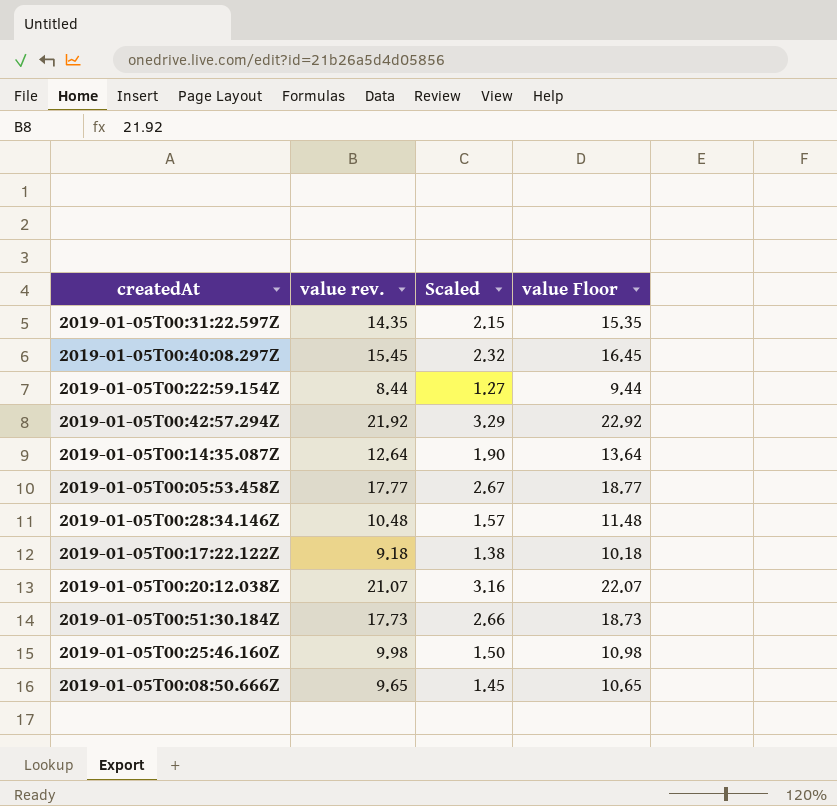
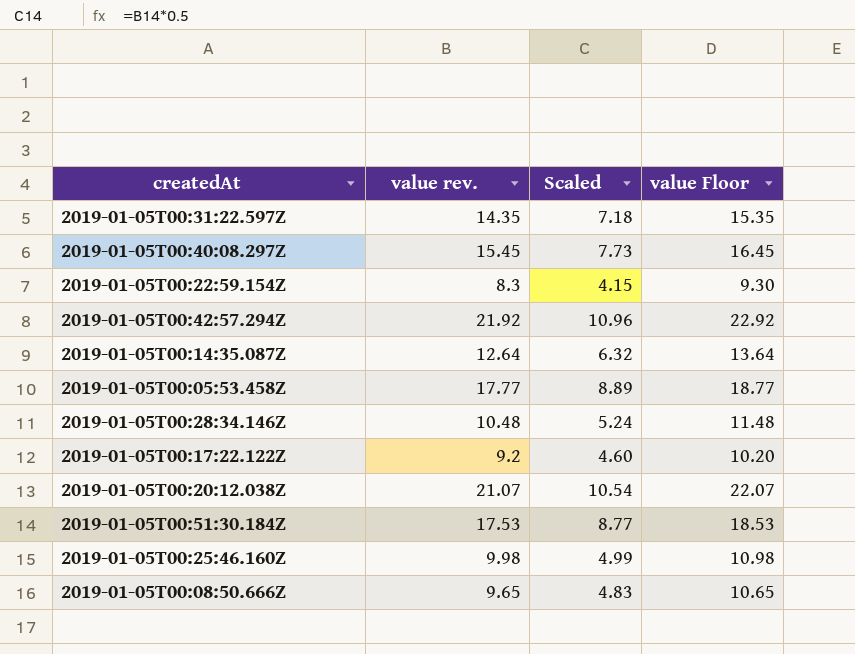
column Scaled | formula: [value rev.] * 0.15 -> [value rev.] * 0.5
2019-01-05T00:22:59.154Z | value rev.: 8.44 -> 8.3
2019-01-05T00:22:59.154Z | value Floor: 9.44 -> 9.30
2019-01-05T00:17:22.122Z | value rev.: 9.18 -> 9.2
2019-01-05T00:17:22.122Z | value Floor: 10.18 -> 10.20
2019-01-05T00:51:30.184Z | value rev.: 17.73 -> 17.53
2019-01-05T00:51:30.184Z | value Floor: 18.73 -> 18.53

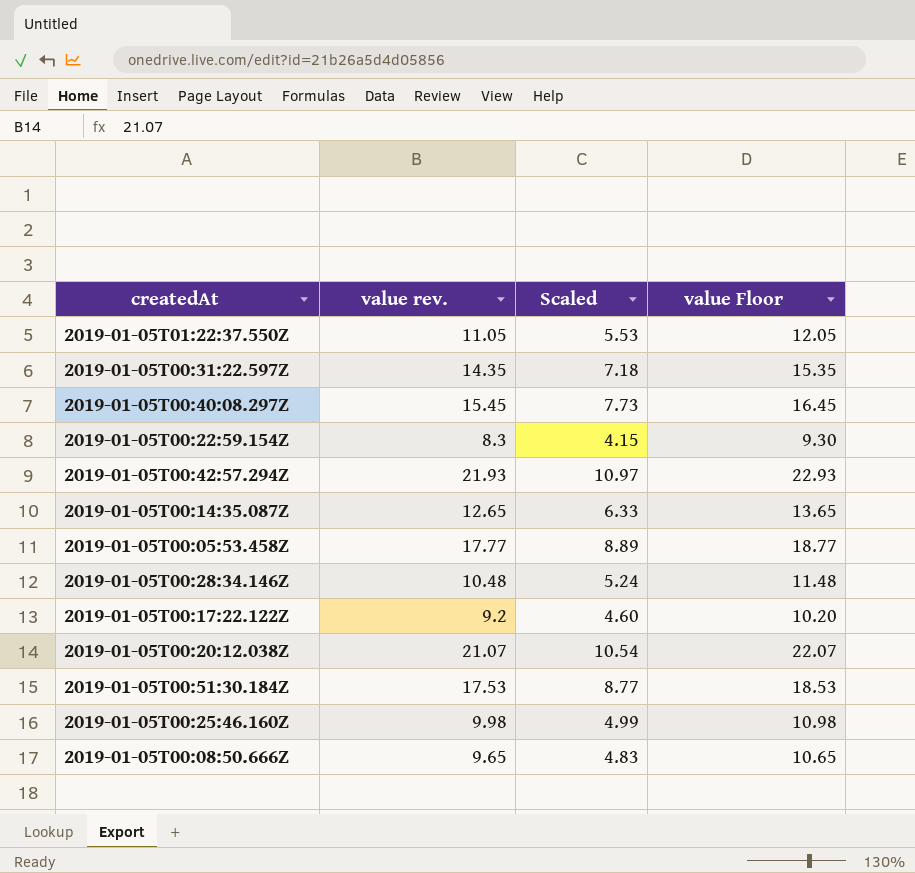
row 2019-01-05T01:22:37.550Z: none -> 11.05 | 5.53 | 12.05
2019-01-05T00:42:57.294Z | value rev.: 21.92 -> 21.93
2019-01-05T00:42:57.294Z | Scaled: 10.96 -> 10.97
2019-01-05T00:42:57.294Z | value Floor: 22.92 -> 22.93
2019-01-05T00:14:35.087Z | value rev.: 12.64 -> 12.65
2019-01-05T00:14:35.087Z | Scaled: 6.32 -> 6.33
2019-01-05T00:14:35.087Z | value Floor: 13.64 -> 13.65

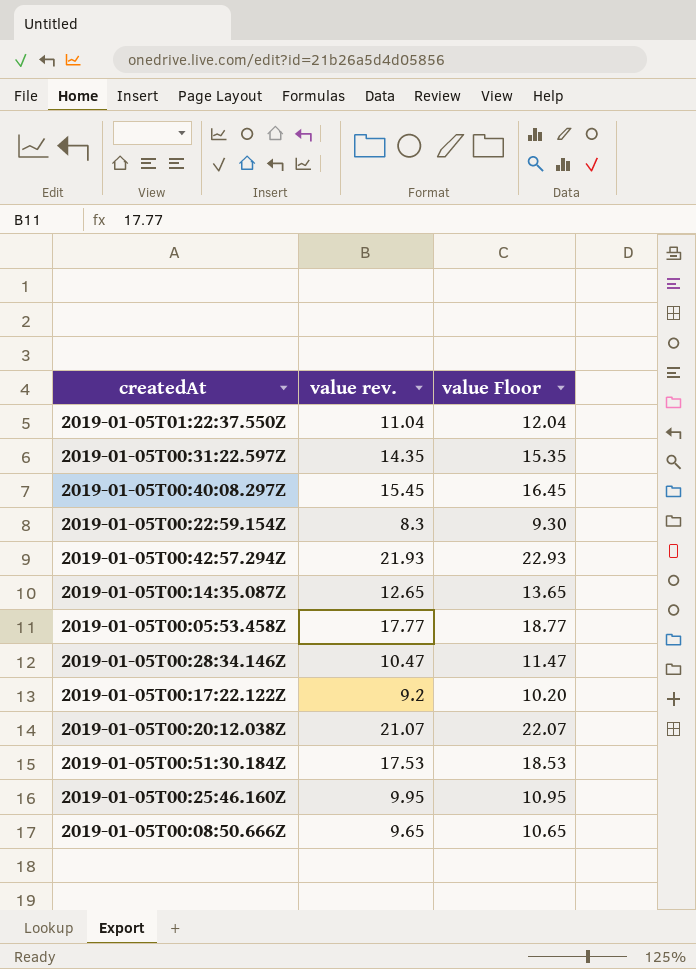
column Scaled | formula: [value rev.] * 0.5 -> none
2019-01-05T01:22:37.550Z | value rev.: 11.05 -> 11.04
2019-01-05T01:22:37.550Z | value Floor: 12.05 -> 12.04
2019-01-05T00:28:34.146Z | value rev.: 10.48 -> 10.47
2019-01-05T00:28:34.146Z | value Floor: 11.48 -> 11.47
2019-01-05T00:25:46.160Z | value rev.: 9.98 -> 9.95
2019-01-05T00:25:46.160Z | value Floor: 10.98 -> 10.95

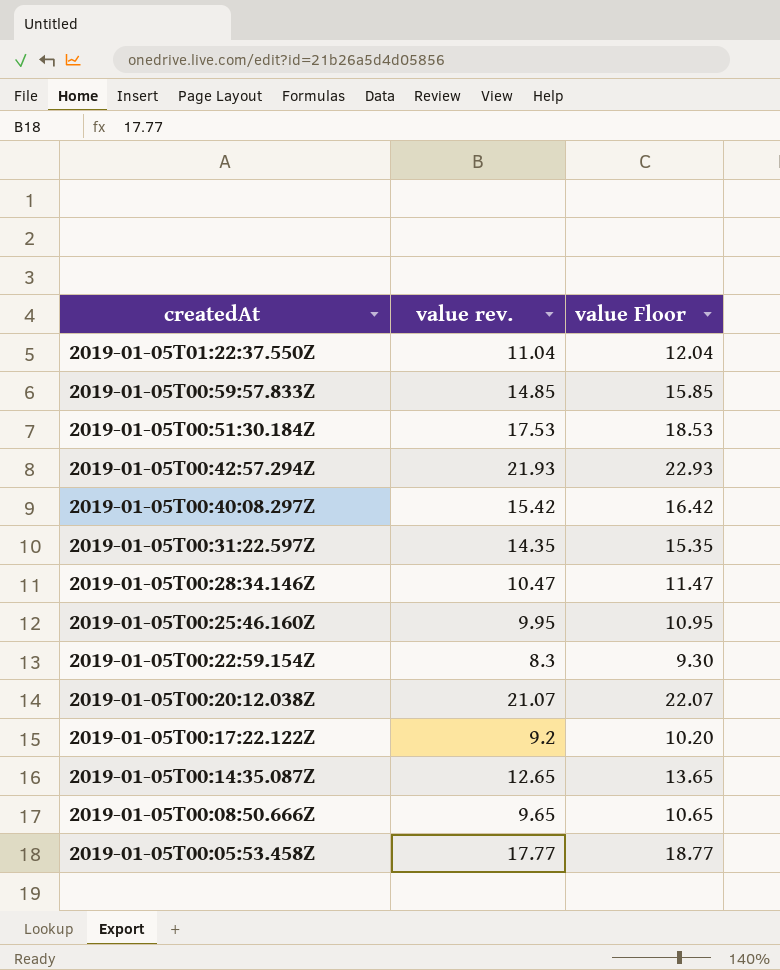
row order: none -> createdAt descending
row 2019-01-05T00:59:57.833Z: none -> 14.85 | 15.85
2019-01-05T00:40:08.297Z | value rev.: 15.45 -> 15.42
2019-01-05T00:40:08.297Z | value Floor: 16.45 -> 16.42

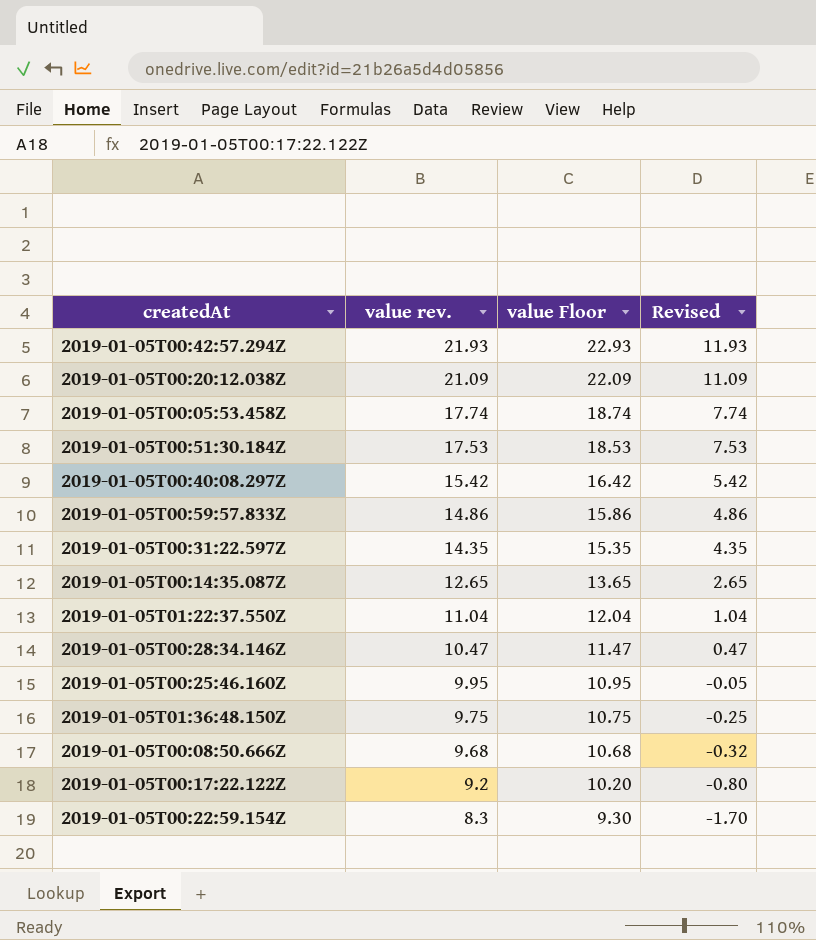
row order: createdAt descending -> value rev. descending
column Revised | formula: none -> [value rev.] - 10
2019-01-05T00:20:12.038Z | value rev.: 21.07 -> 21.09
2019-01-05T00:20:12.038Z | value Floor: 22.07 -> 22.09
2019-01-05T00:05:53.458Z | value rev.: 17.77 -> 17.74
2019-01-05T00:05:53.458Z | value Floor: 18.77 -> 18.74
2019-01-05T00:59:57.833Z | value rev.: 14.85 -> 14.86
2019-01-05T00:59:57.833Z | value Floor: 15.85 -> 15.86
row 2019-01-05T01:36:48.150Z: none -> 9.75 | 10.75 | -0.25
2019-01-05T00:08:50.666Z | value rev.: 9.65 -> 9.68
2019-01-05T00:08:50.666Z | value Floor: 10.65 -> 10.68

